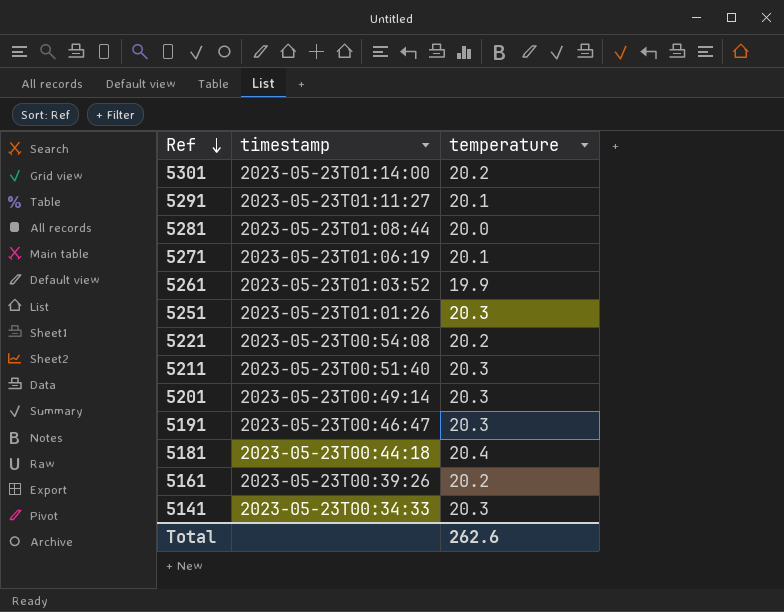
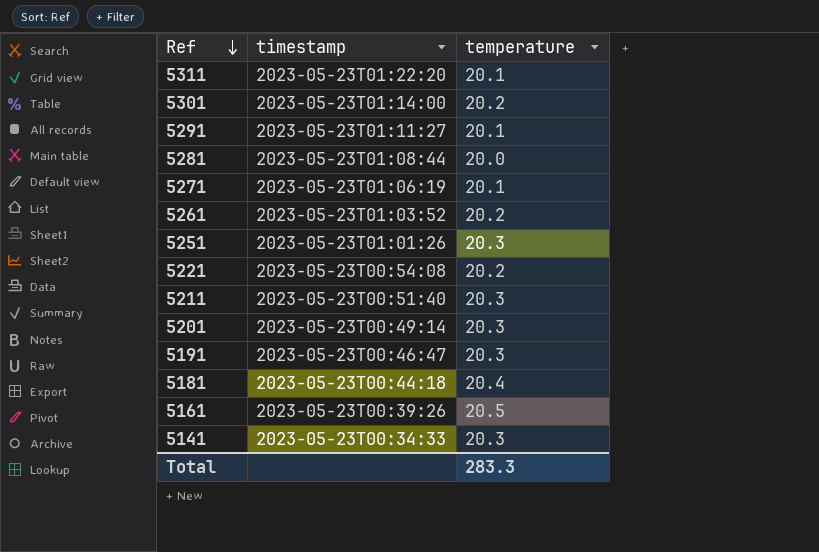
row 5311: none -> 2023-05-23T01:22:20 | 20.1
5261 | temperature: 19.9 -> 20.2
5161 | temperature: 20.2 -> 20.5
Total | temperature: 262.6 -> 283.3

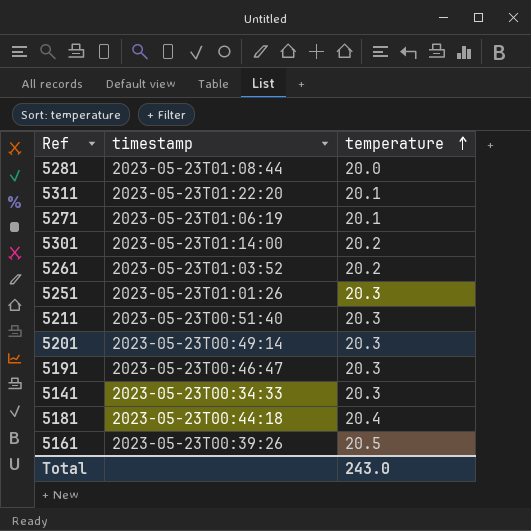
row order: Ref descending -> temperature ascending
row 5291: 2023-05-23T01:11:27 | 20.1 -> none
row 5221: 2023-05-23T00:54:08 | 20.2 -> none
Total | temperature: 283.3 -> 243.0

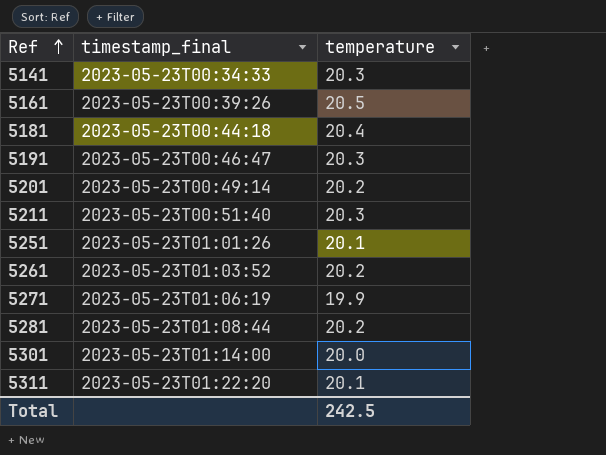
row order: temperature ascending -> Ref ascending
column name: timestamp -> timestamp_final
5201 | temperature: 20.3 -> 20.2
5251 | temperature: 20.3 -> 20.1
5271 | temperature: 20.1 -> 19.9
5281 | temperature: 20.0 -> 20.2
5301 | temperature: 20.2 -> 20.0
Total | temperature: 243.0 -> 242.5

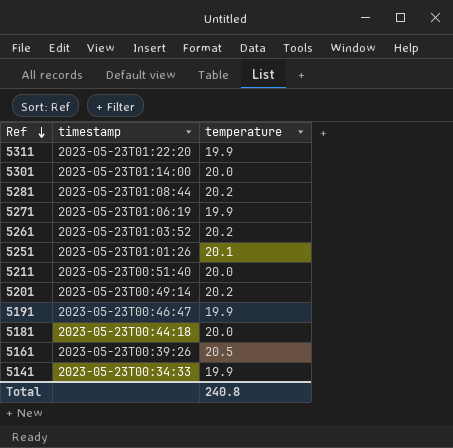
row order: Ref ascending -> Ref descending
column name: timestamp_final -> timestamp
5311 | temperature: 20.1 -> 19.9
5211 | temperature: 20.3 -> 20.0
5191 | temperature: 20.3 -> 19.9
5181 | temperature: 20.4 -> 20.0
5141 | temperature: 20.3 -> 19.9
Total | temperature: 242.5 -> 240.8

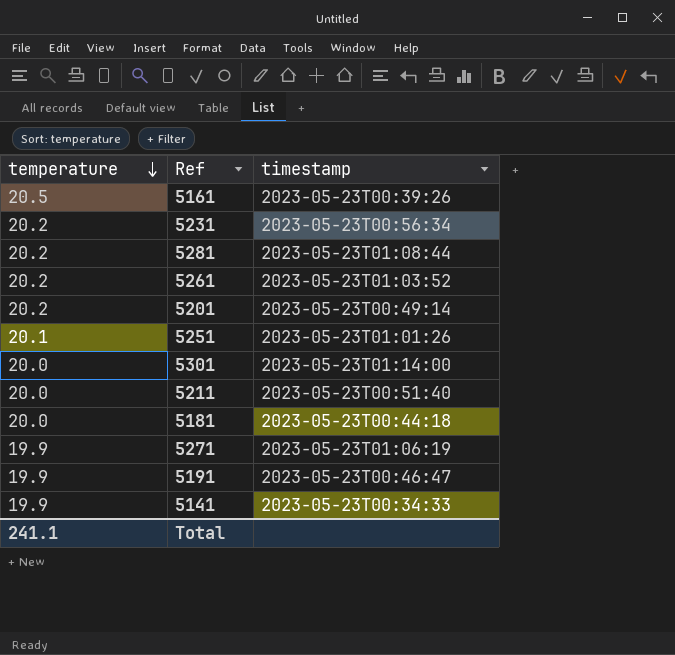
row order: Ref descending -> temperature descending
column temperature | position: 3 -> 1
row 5311: 2023-05-23T01:22:20 | 19.9 -> none
row 5231: none -> 20.2 | 2023-05-23T00:56:34
Total | temperature: 240.8 -> 241.1

